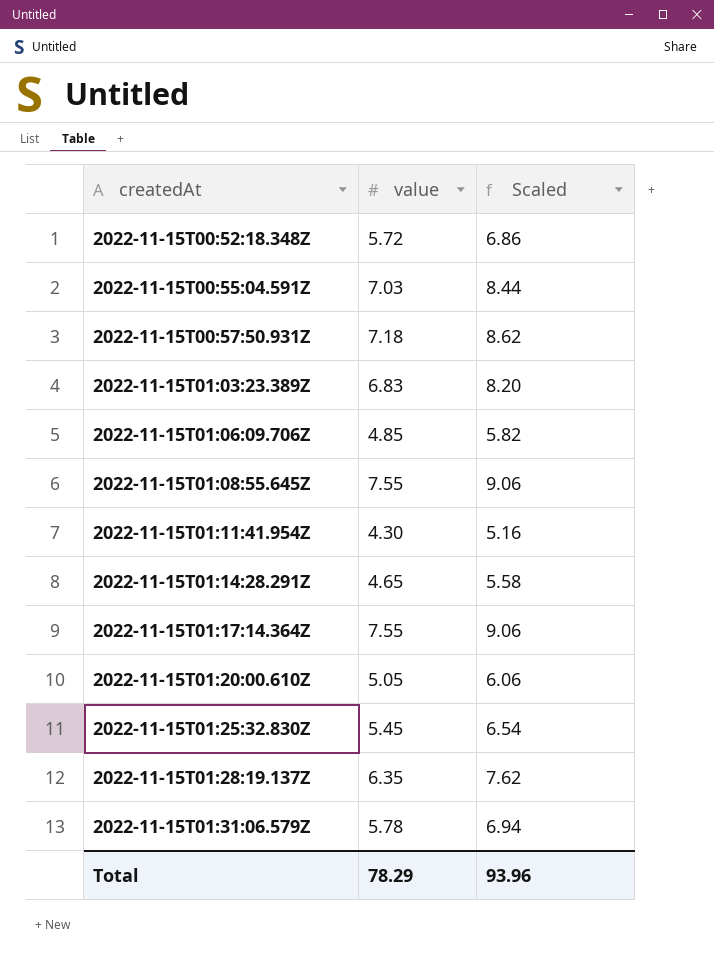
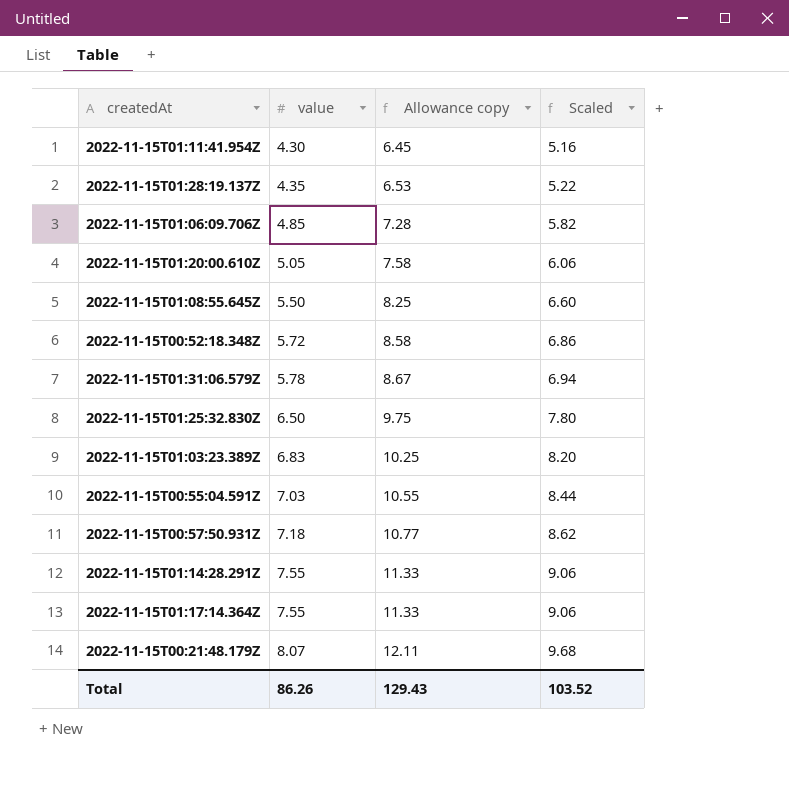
row order: createdAt ascending -> value ascending
column Allowance copy | formula: none -> [value] * 1.5
2022-11-15T01:28:19.137Z | value: 6.35 -> 4.35
2022-11-15T01:28:19.137Z | Scaled: 7.62 -> 5.22
2022-11-15T01:08:55.645Z | value: 7.55 -> 5.50
2022-11-15T01:08:55.645Z | Scaled: 9.06 -> 6.60
2022-11-15T01:25:32.830Z | value: 5.45 -> 6.50
2022-11-15T01:25:32.830Z | Scaled: 6.54 -> 7.80
2022-11-15T01:14:28.291Z | value: 4.65 -> 7.55
2022-11-15T01:14:28.291Z | Scaled: 5.58 -> 9.06
row 2022-11-15T00:21:48.179Z: none -> 8.07 | 12.11 | 9.68
Total | value: 78.29 -> 86.26
Total | Scaled: 93.96 -> 103.52

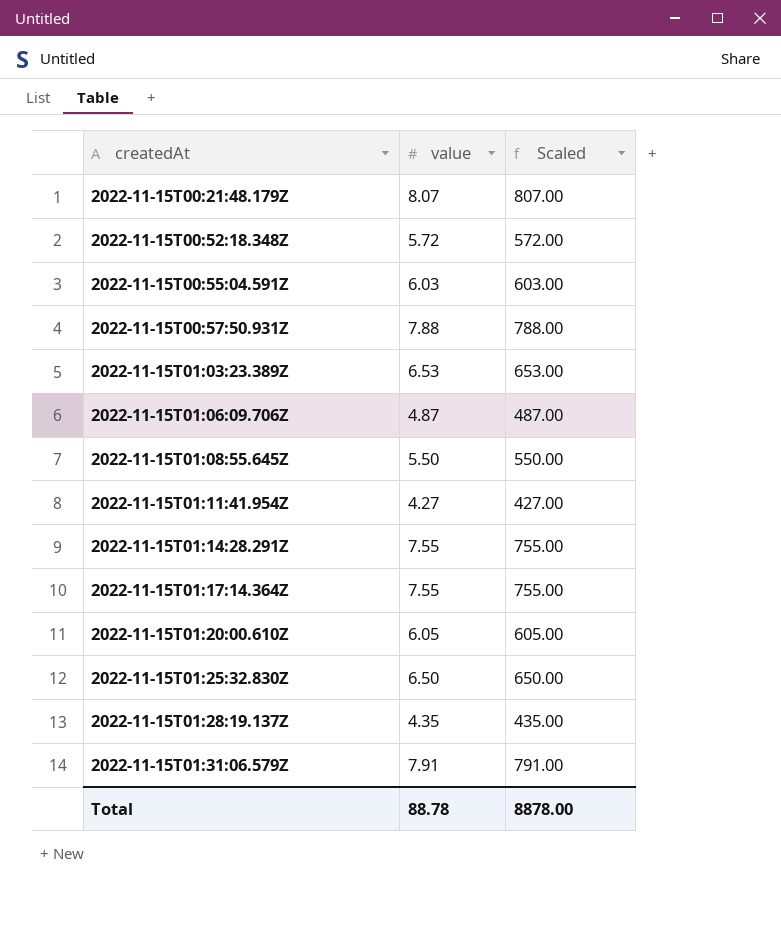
row order: value ascending -> createdAt ascending
column Allowance copy | formula: [value] * 1.5 -> none
column Scaled | formula: [value] * 1.2 -> [value] * 100
2022-11-15T00:55:04.591Z | value: 7.03 -> 6.03
2022-11-15T00:57:50.931Z | value: 7.18 -> 7.88
2022-11-15T01:03:23.389Z | value: 6.83 -> 6.53
2022-11-15T01:06:09.706Z | value: 4.85 -> 4.87
2022-11-15T01:11:41.954Z | value: 4.30 -> 4.27
2022-11-15T01:20:00.610Z | value: 5.05 -> 6.05
2022-11-15T01:31:06.579Z | value: 5.78 -> 7.91
Total | value: 86.26 -> 88.78
Total | Scaled: 103.52 -> 8878.00

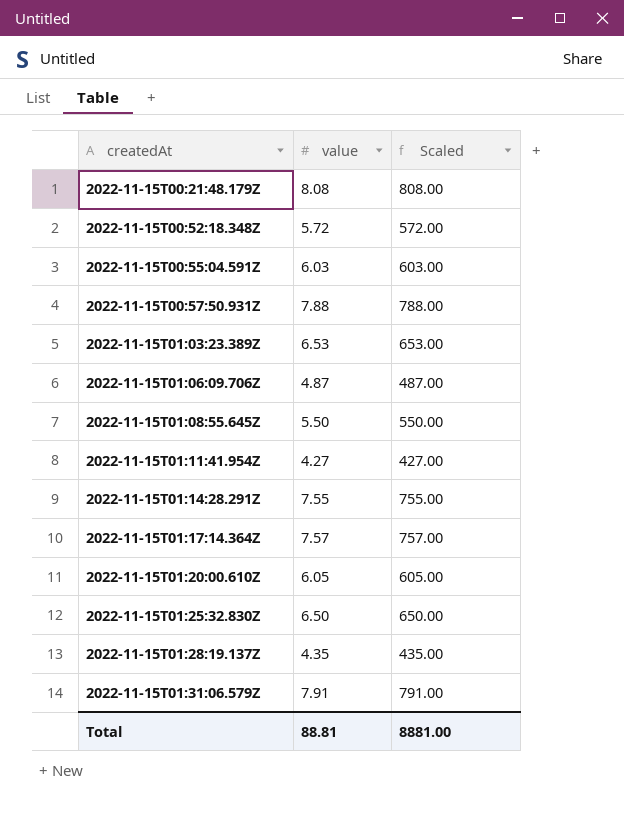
2022-11-15T00:21:48.179Z | value: 8.07 -> 8.08
2022-11-15T00:21:48.179Z | Scaled: 807.00 -> 808.00
2022-11-15T01:17:14.364Z | value: 7.55 -> 7.57
2022-11-15T01:17:14.364Z | Scaled: 755.00 -> 757.00
Total | value: 88.78 -> 88.81
Total | Scaled: 8878.00 -> 8881.00

